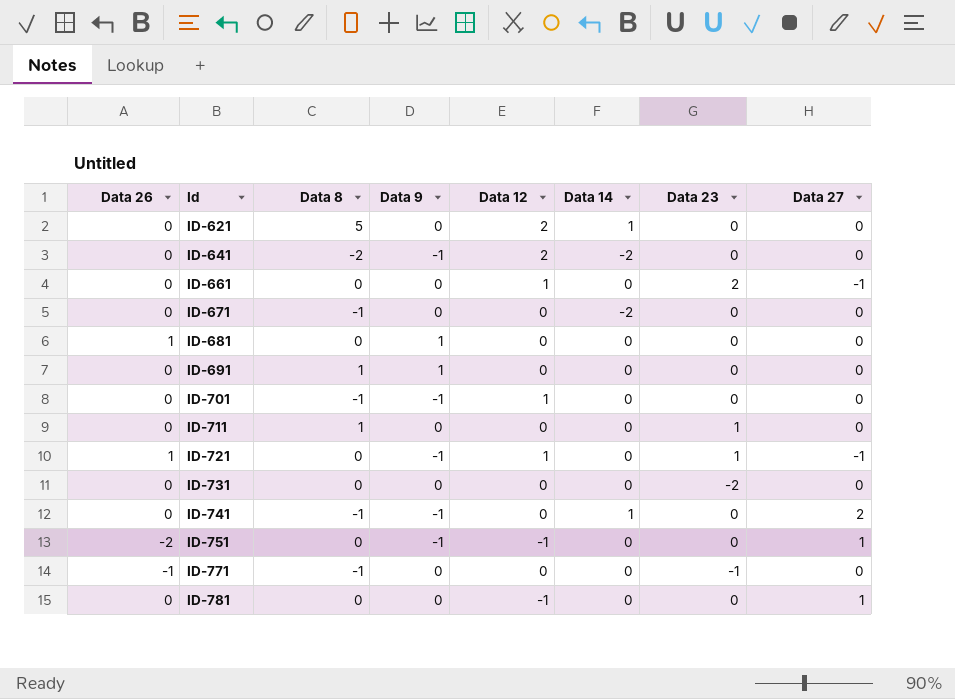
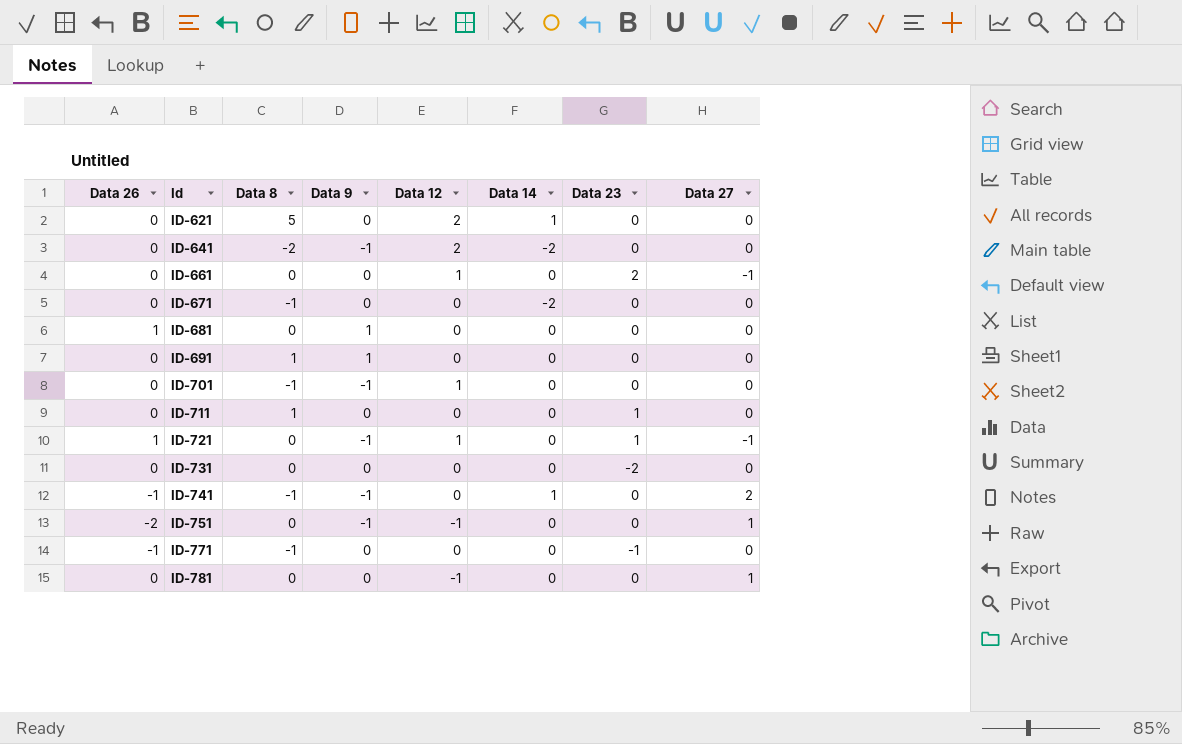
ID-741 | Data 26: 0 -> -1

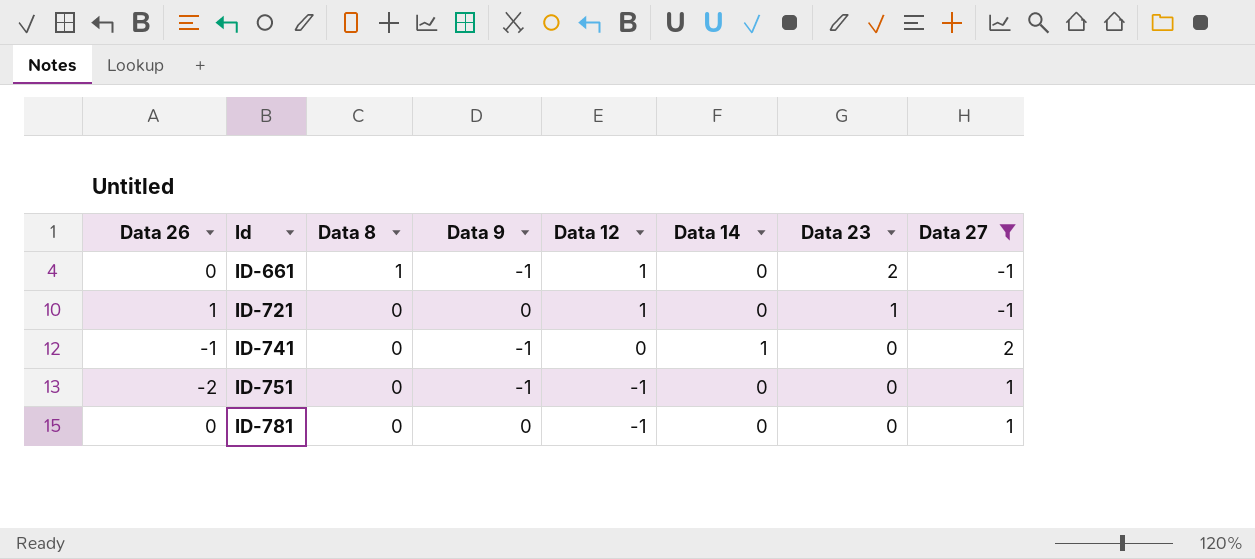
filter: none -> Data 27 != 0
ID-661 | Data 8: 0 -> 1
ID-661 | Data 9: 0 -> -1
ID-721 | Data 9: -1 -> 0
ID-741 | Data 8: -1 -> 0

